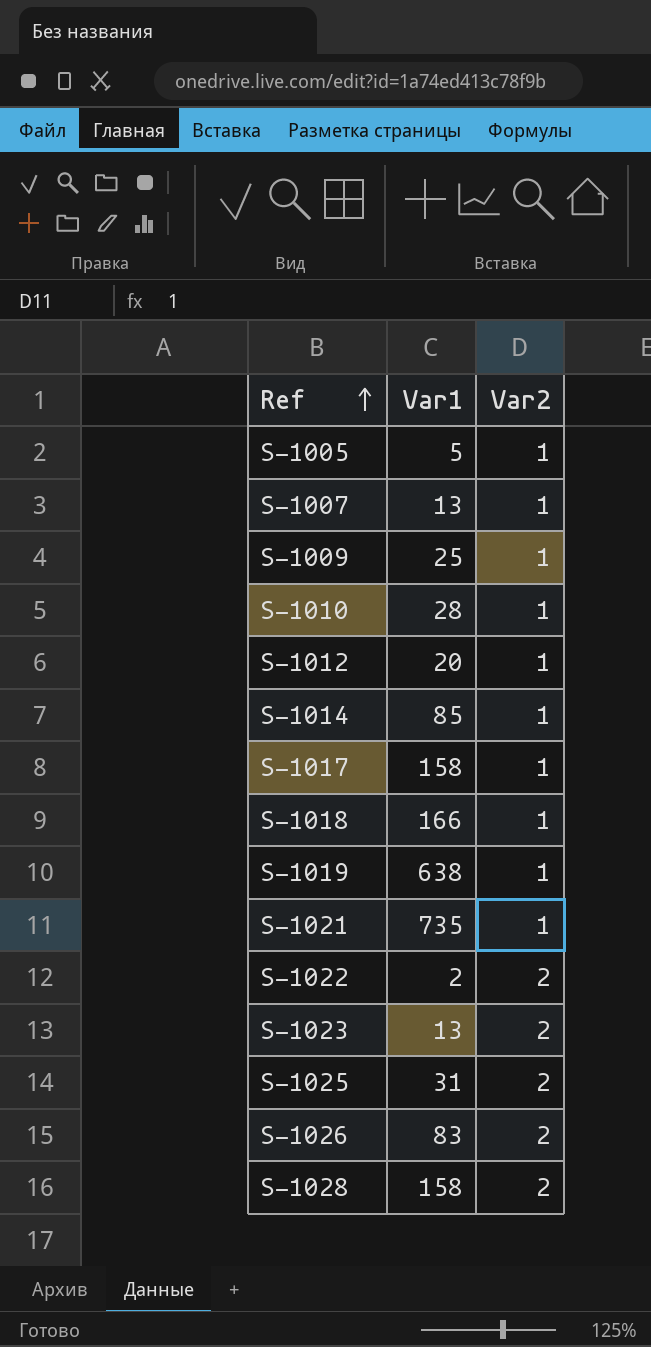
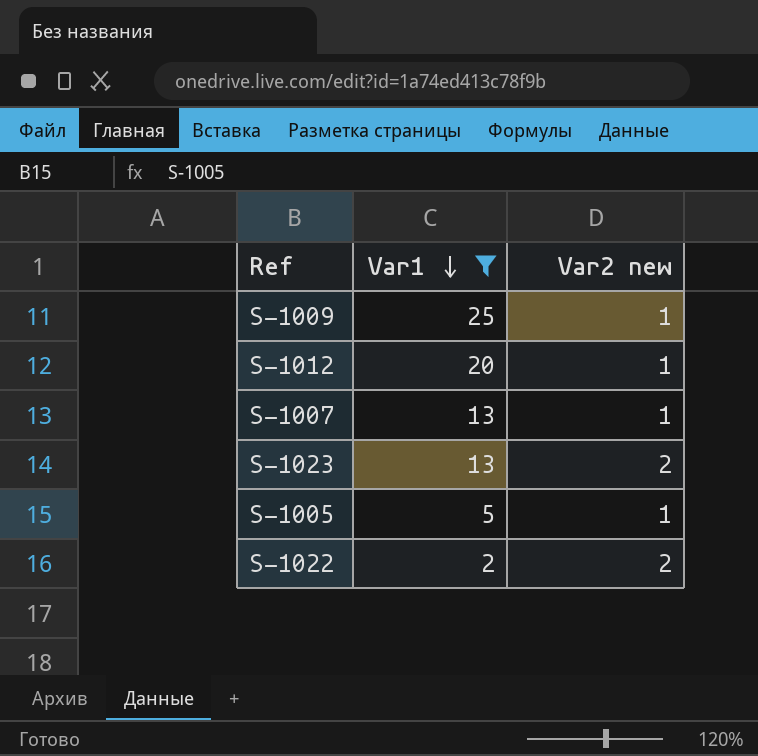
filter: none -> Var1 <= 25
row order: Ref ascending -> Var1 descending
column name: Var2 -> Var2 new

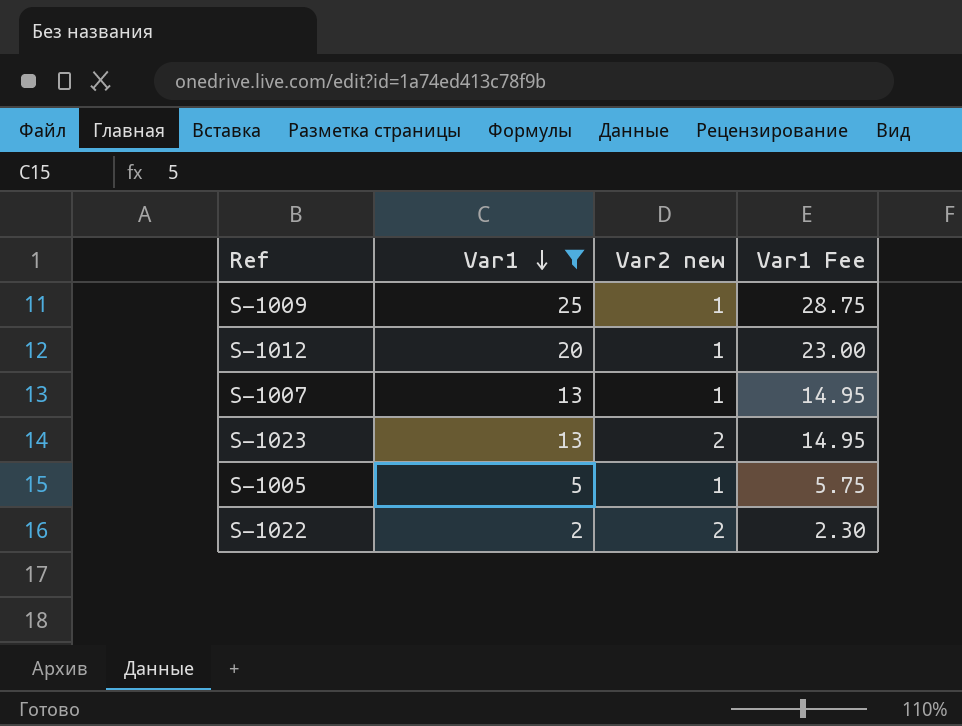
column Var1 Fee | formula: none -> [Var1] * 1.15

